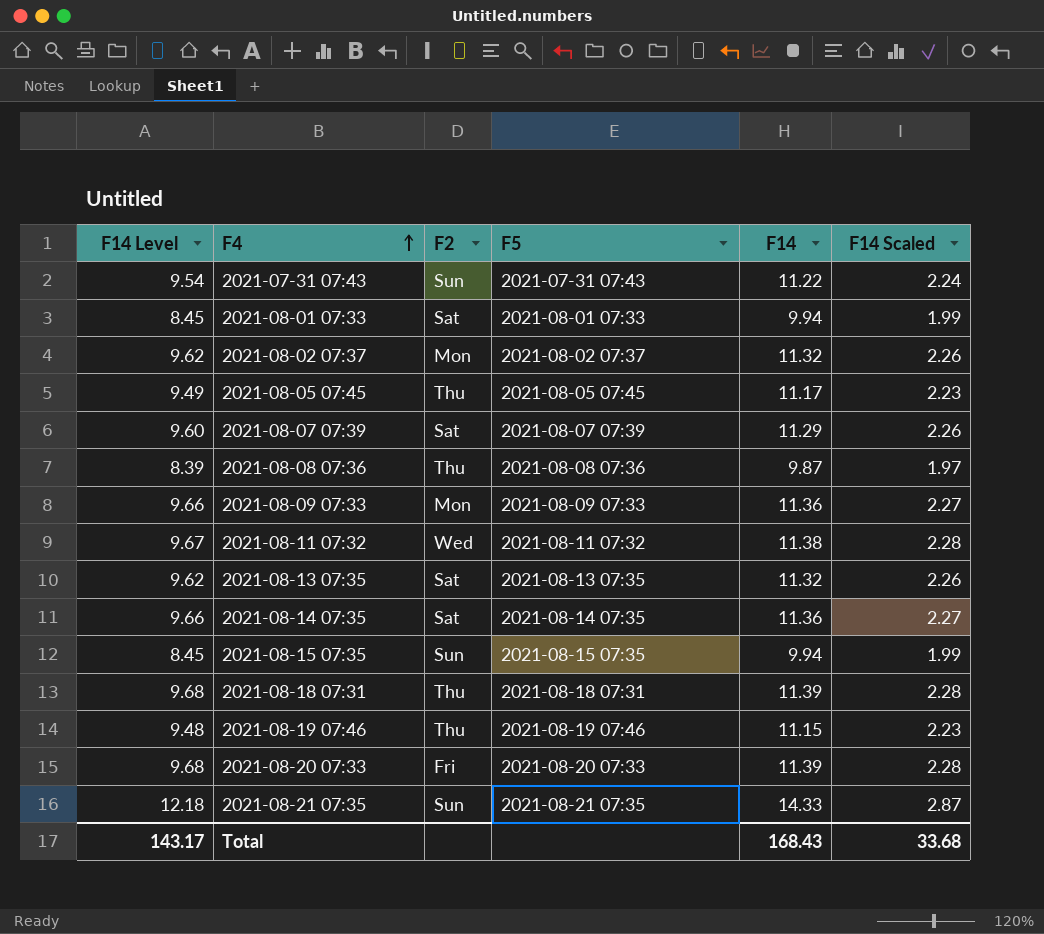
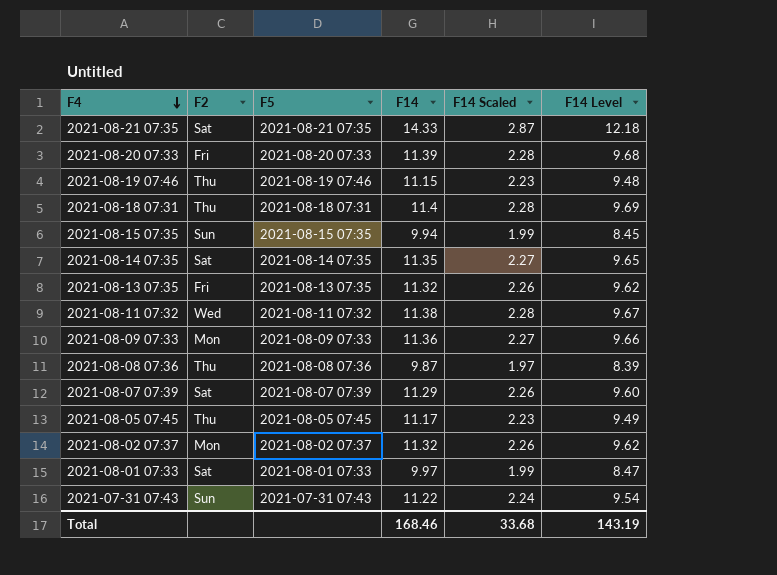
row order: F4 ascending -> F4 descending
column F14 Level | position: 1 -> 6
2021-08-21 07:35 | F2: Sun -> Sat
2021-08-18 07:31 | F14: 11.39 -> 11.4
2021-08-18 07:31 | F14 Level: 9.68 -> 9.69
2021-08-14 07:35 | F14: 11.36 -> 11.35
2021-08-14 07:35 | F14 Level: 9.66 -> 9.65
2021-08-13 07:35 | F2: Sat -> Fri
2021-08-01 07:33 | F14: 9.94 -> 9.97
2021-08-01 07:33 | F14 Level: 8.45 -> 8.47
Total | F14: 168.43 -> 168.46
Total | F14 Level: 143.17 -> 143.19

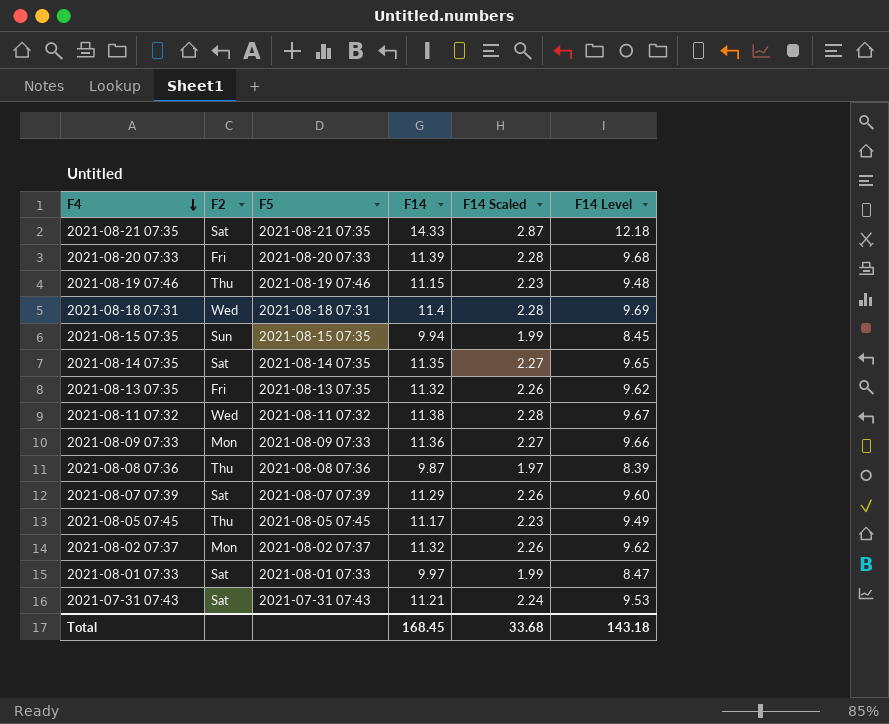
2021-08-18 07:31 | F2: Thu -> Wed
2021-07-31 07:43 | F2: Sun -> Sat
2021-07-31 07:43 | F14: 11.22 -> 11.21
2021-07-31 07:43 | F14 Level: 9.54 -> 9.53
Total | F14: 168.46 -> 168.45
Total | F14 Level: 143.19 -> 143.18

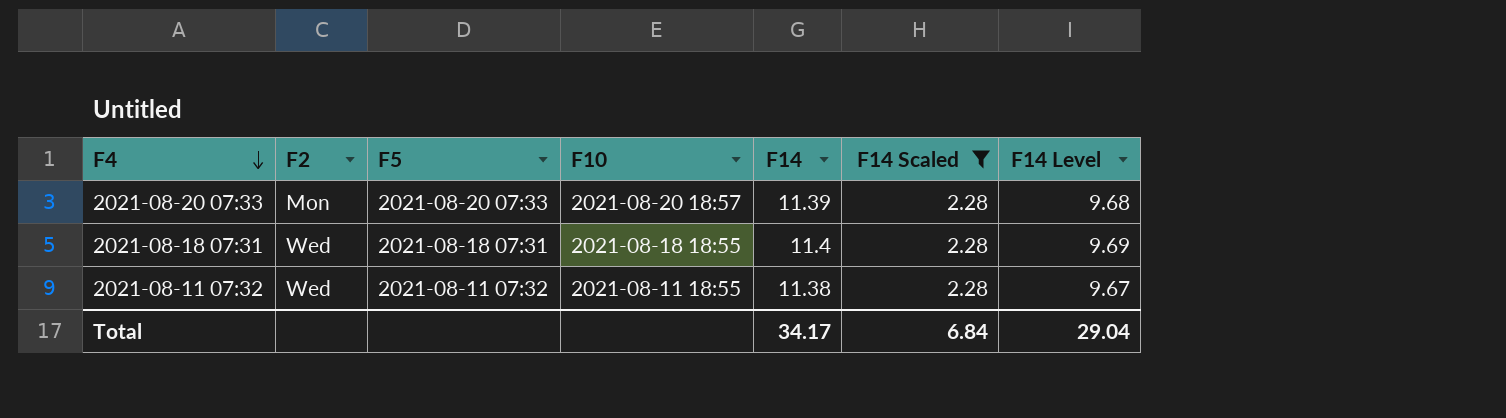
filter: none -> F14 Scaled = 2.28
column F10 | position: none -> 4
2021-08-20 07:33 | F2: Fri -> Mon
Total | F14: 168.45 -> 34.17
Total | F14 Scaled: 33.68 -> 6.84
Total | F14 Level: 143.18 -> 29.04

